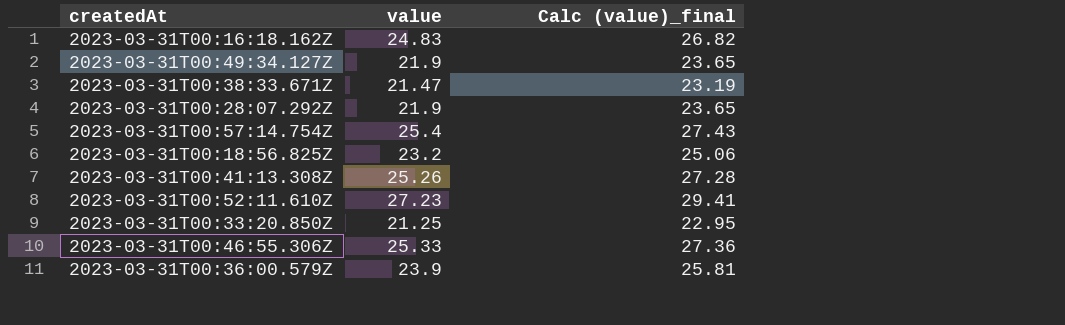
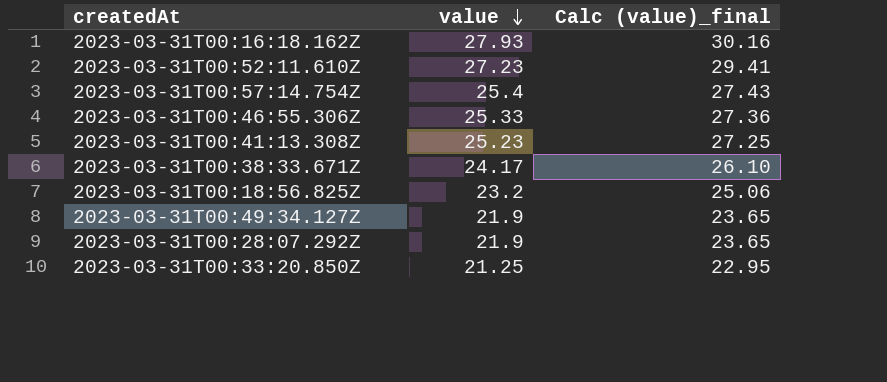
row order: none -> value descending
row 2023-03-31T00:36:00.579Z: 23.9 | 25.81 -> none
2023-03-31T00:16:18.162Z | value: 24.83 -> 27.93
2023-03-31T00:16:18.162Z | Calc (value)_final: 26.82 -> 30.16
2023-03-31T00:41:13.308Z | value: 25.26 -> 25.23
2023-03-31T00:41:13.308Z | Calc (value)_final: 27.28 -> 27.25
2023-03-31T00:38:33.671Z | value: 21.47 -> 24.17
2023-03-31T00:38:33.671Z | Calc (value)_final: 23.19 -> 26.10

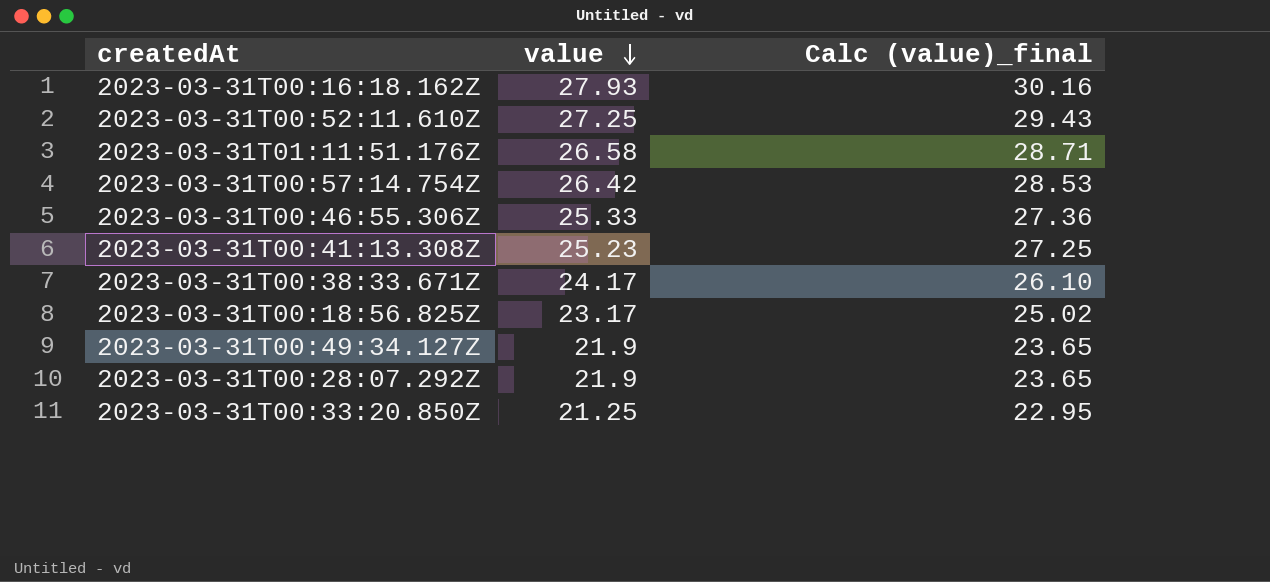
2023-03-31T00:52:11.610Z | value: 27.23 -> 27.25
2023-03-31T00:52:11.610Z | Calc (value)_final: 29.41 -> 29.43
row 2023-03-31T01:11:51.176Z: none -> 26.58 | 28.71
2023-03-31T00:57:14.754Z | value: 25.4 -> 26.42
2023-03-31T00:57:14.754Z | Calc (value)_final: 27.43 -> 28.53
2023-03-31T00:18:56.825Z | value: 23.2 -> 23.17
2023-03-31T00:18:56.825Z | Calc (value)_final: 25.06 -> 25.02

